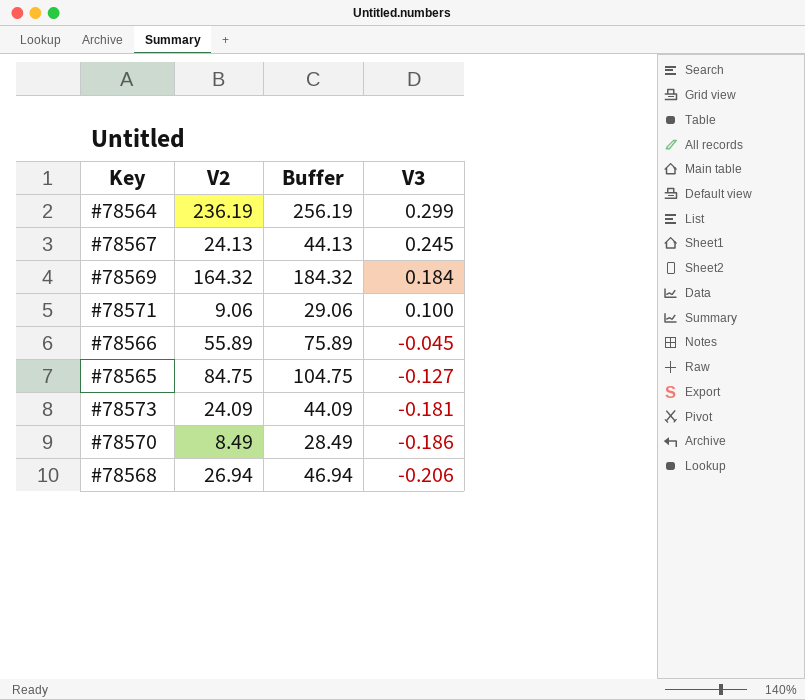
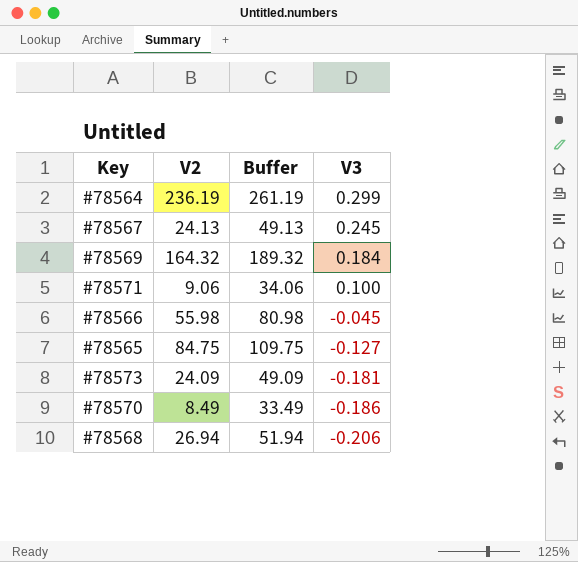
column Buffer | formula: [V2] + 20 -> [V2] + 25
#78566 | V2: 55.89 -> 55.98

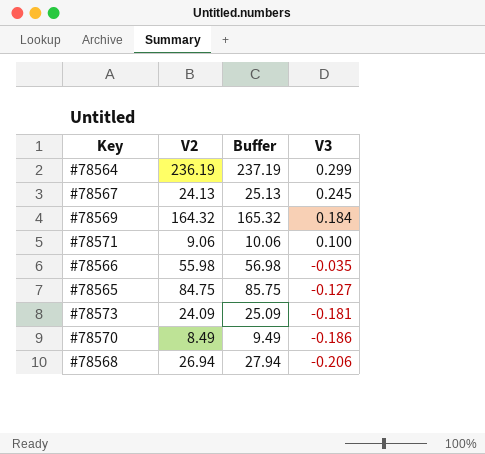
column Buffer | formula: [V2] + 25 -> [V2] + 1
#78566 | V3: -0.045 -> -0.035

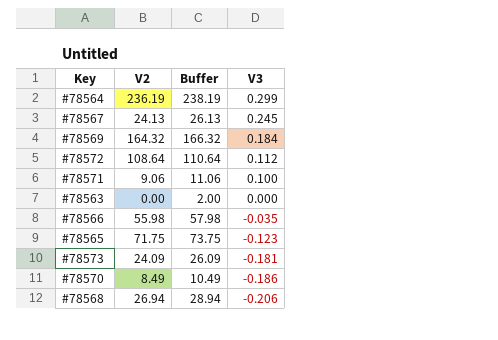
column Buffer | formula: [V2] + 1 -> [V2] + 2
row #78572: none -> 108.64 | 110.64 | 0.112
row #78563: none -> 0.00 | 2.00 | 0.000
#78565 | V2: 84.75 -> 71.75
#78565 | V3: -0.127 -> -0.123

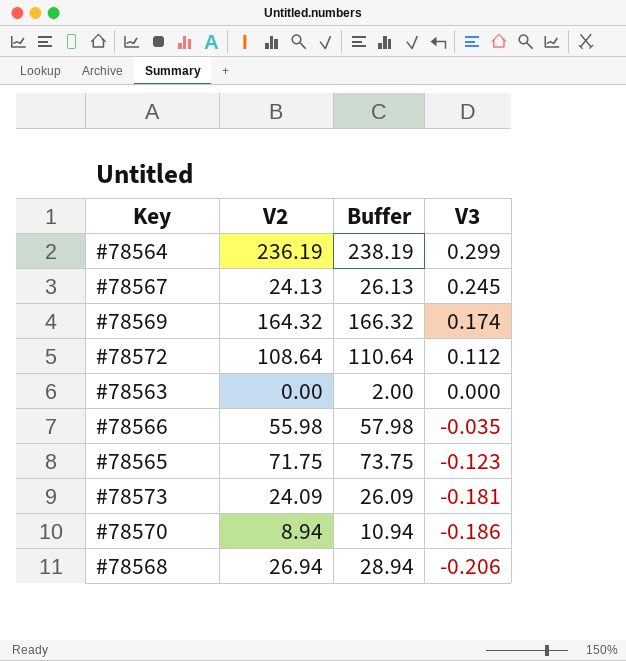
row #78571: 9.06 | 11.06 | 0.100 -> none
#78569 | V3: 0.184 -> 0.174
#78570 | V2: 8.49 -> 8.94
#78570 | Buffer: 10.49 -> 10.94

